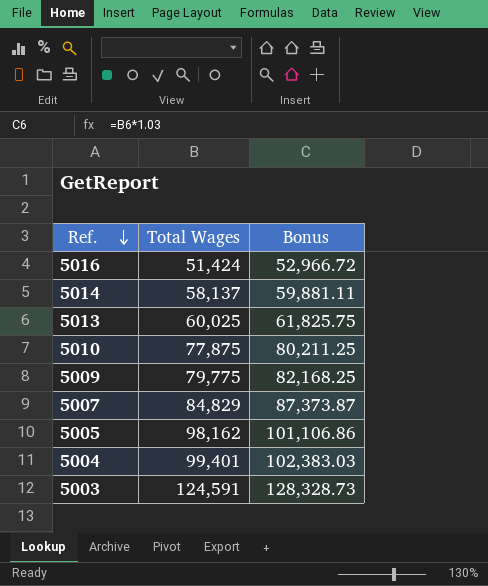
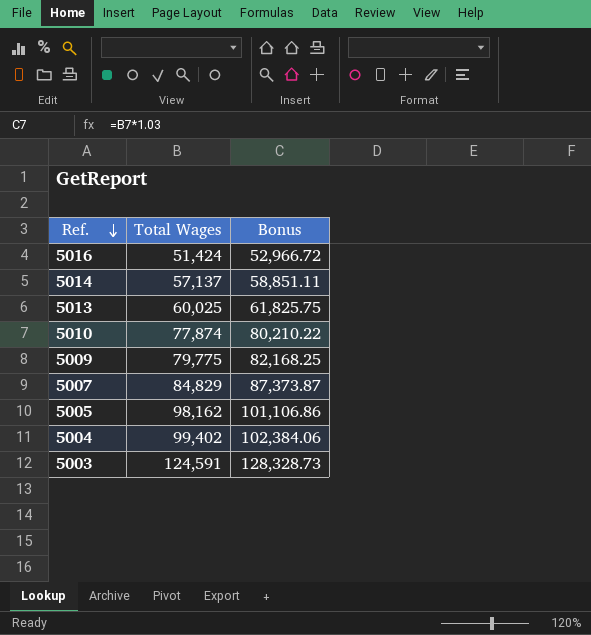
5014 | Total Wages: 58,137 -> 57,137
5014 | Bonus: 59,881.11 -> 58,851.11
5010 | Total Wages: 77,875 -> 77,874
5010 | Bonus: 80,211.25 -> 80,210.22
5004 | Total Wages: 99,401 -> 99,402
5004 | Bonus: 102,383.03 -> 102,384.06

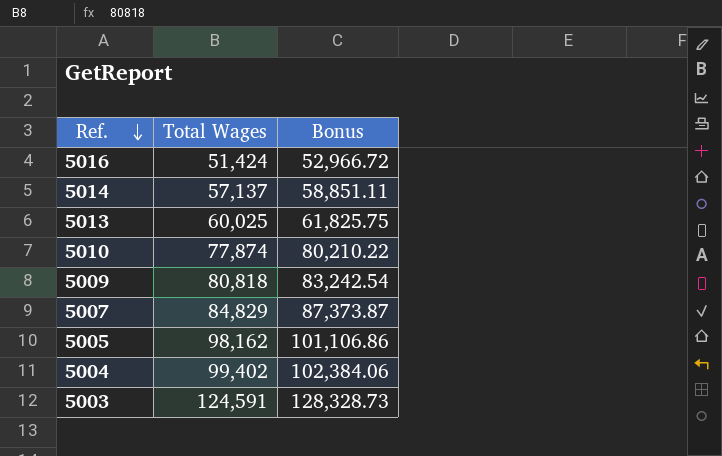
5009 | Total Wages: 79,775 -> 80,818
5009 | Bonus: 82,168.25 -> 83,242.54

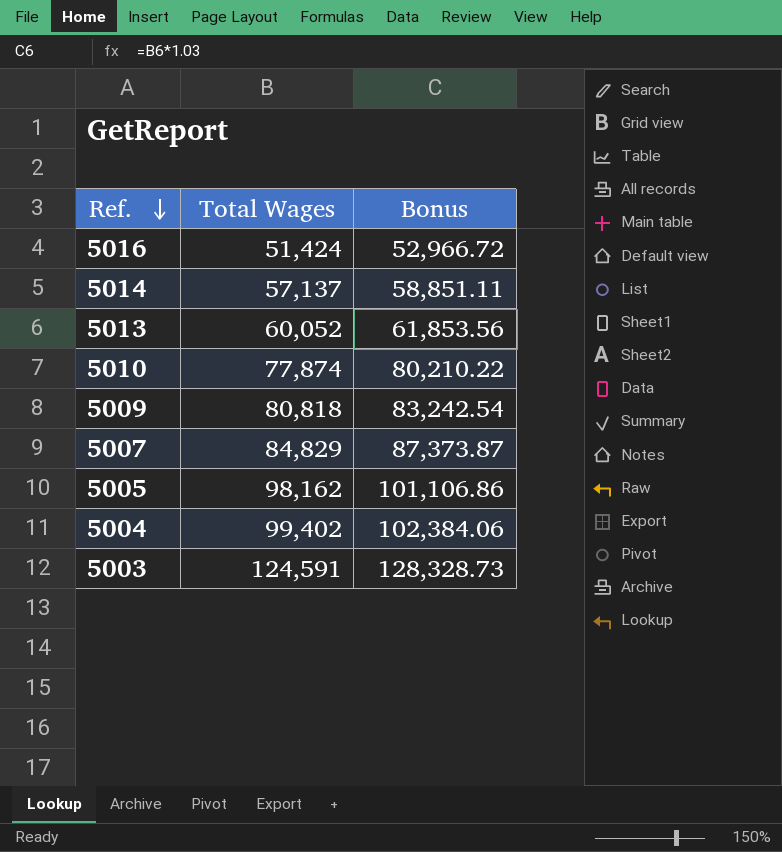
5013 | Total Wages: 60,025 -> 60,052
5013 | Bonus: 61,825.75 -> 61,853.56

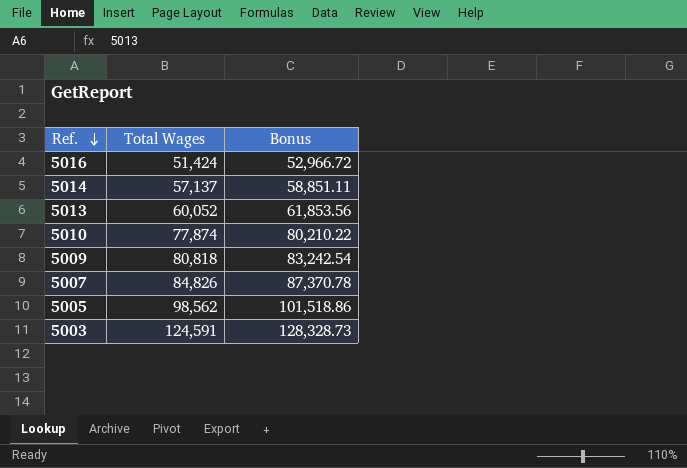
row 5004: 99,402 | 102,384.06 -> none
5007 | Total Wages: 84,829 -> 84,826
5007 | Bonus: 87,373.87 -> 87,370.78
5005 | Total Wages: 98,162 -> 98,562
5005 | Bonus: 101,106.86 -> 101,518.86

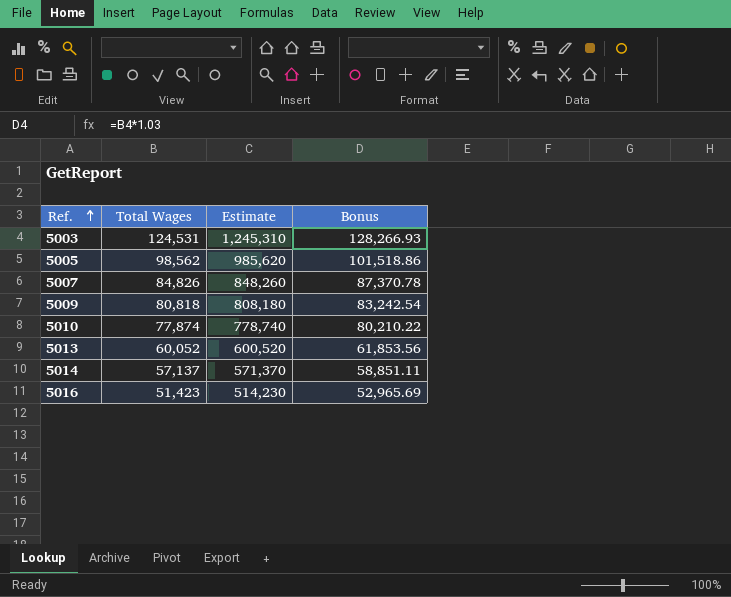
row order: Ref. descending -> Ref. ascending
column Estimate | formula: none -> [Total Wages] * 10
5003 | Total Wages: 124,591 -> 124,531
5003 | Bonus: 128,328.73 -> 128,266.93
5016 | Total Wages: 51,424 -> 51,423
5016 | Bonus: 52,966.72 -> 52,965.69

